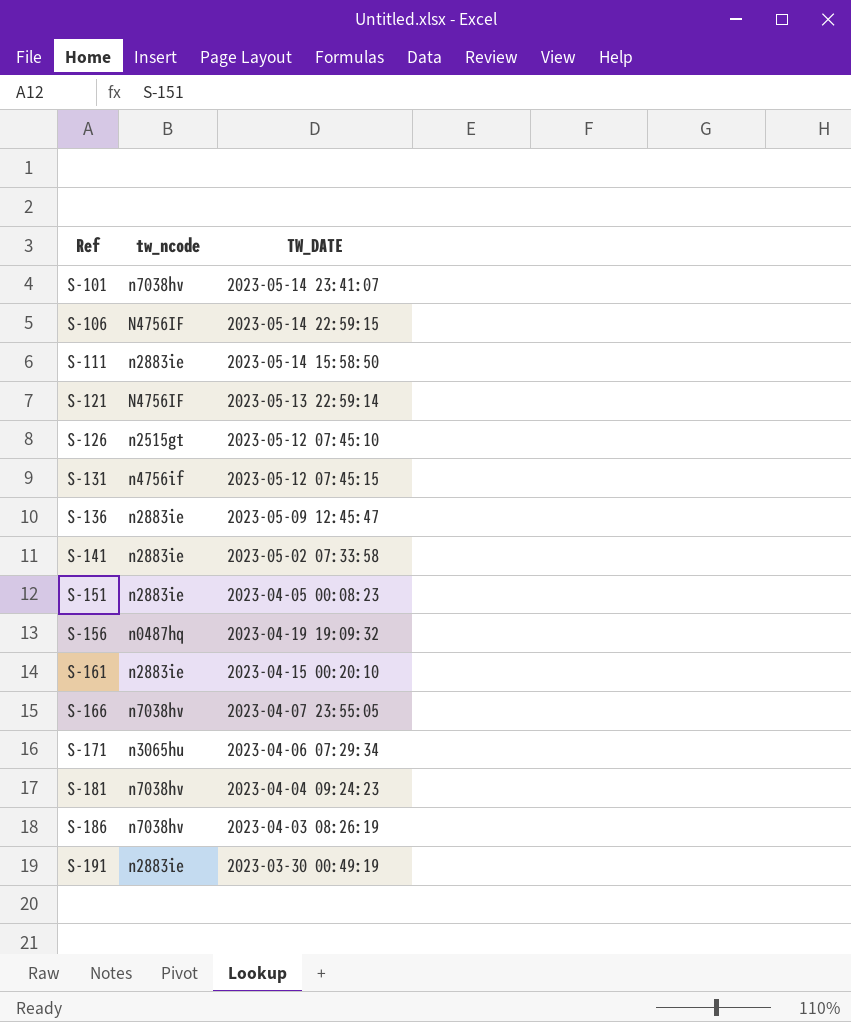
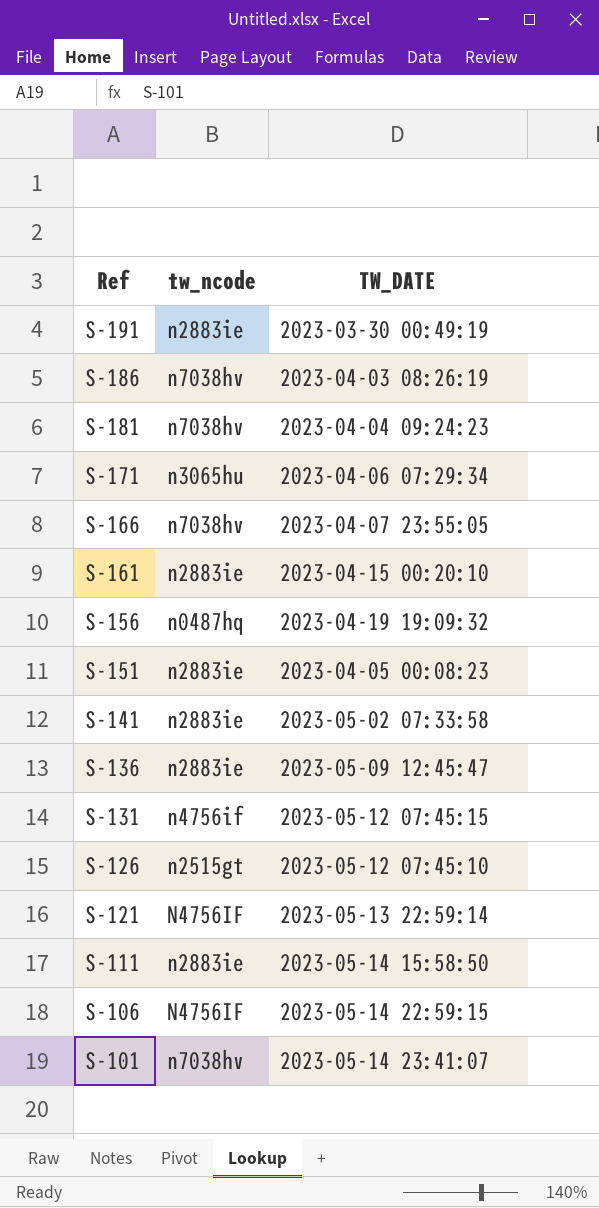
row order: Ref ascending -> Ref descending

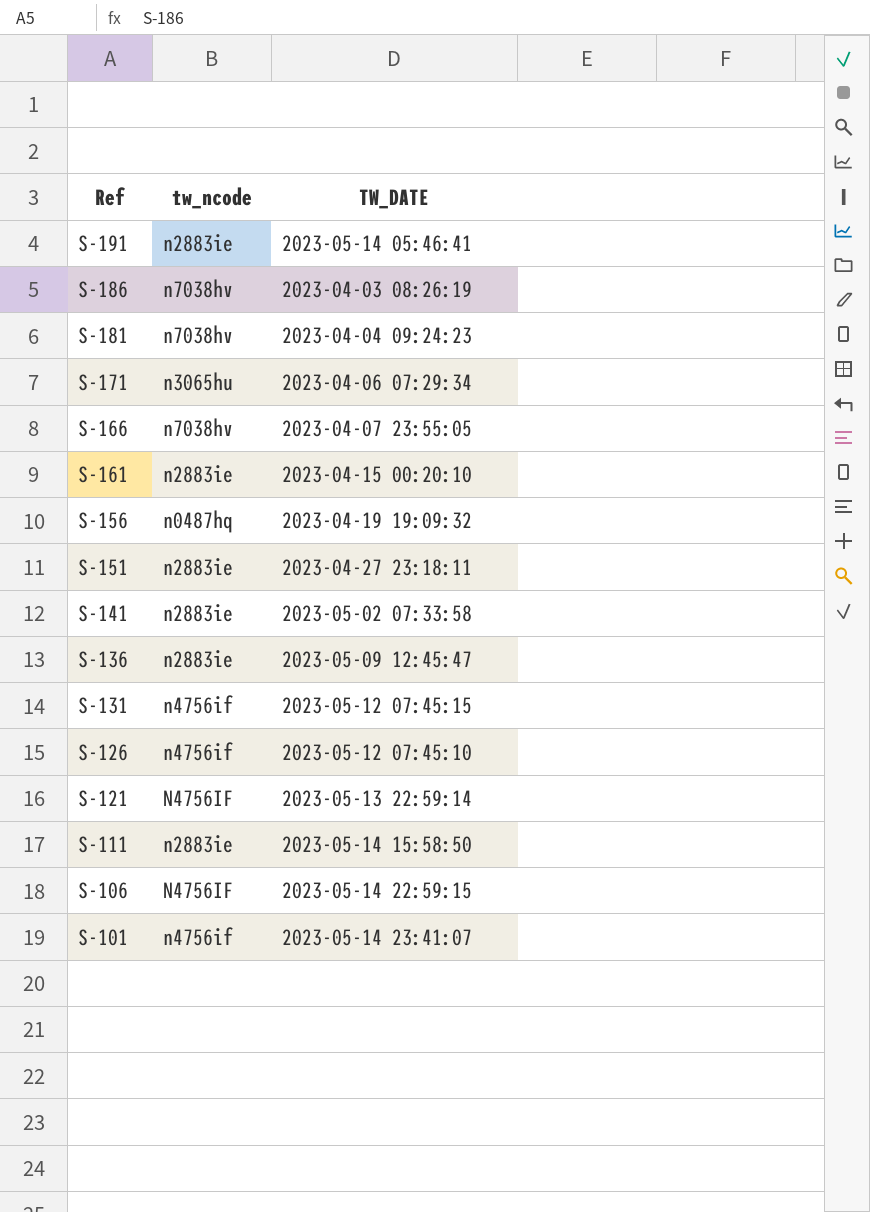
S-191 | TW_DATE: 2023-03-30 00:49:19 -> 2023-05-14 05:46:41
S-151 | TW_DATE: 2023-04-05 00:08:23 -> 2023-04-27 23:18:11
S-126 | tw_ncode: n2515gt -> n4756if
S-101 | tw_ncode: n7038hv -> n4756if

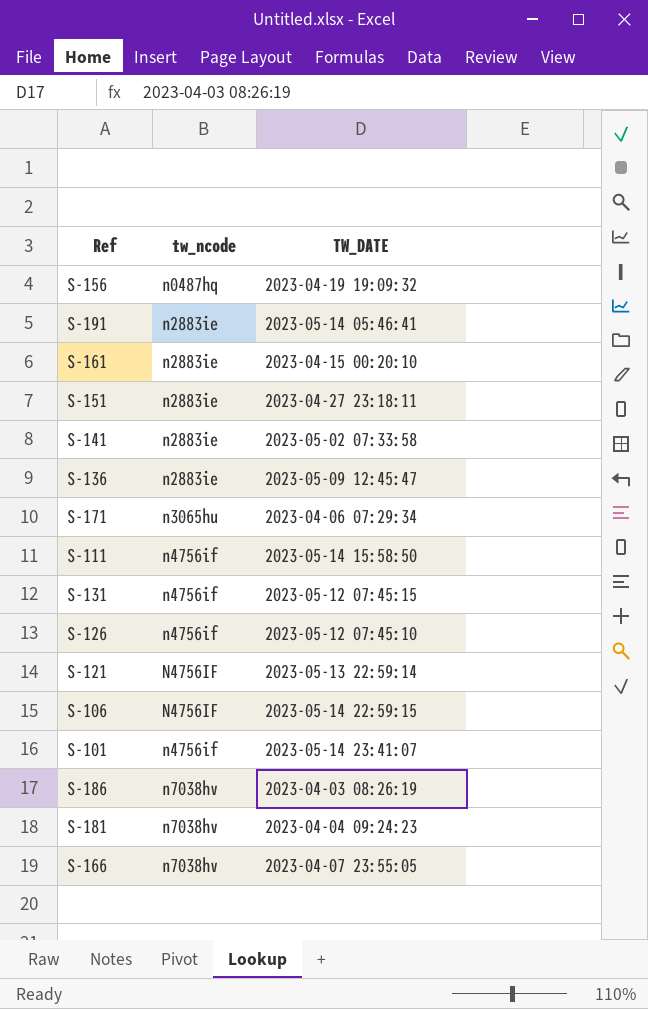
row order: Ref descending -> tw_ncode ascending
S-111 | tw_ncode: n2883ie -> n4756if

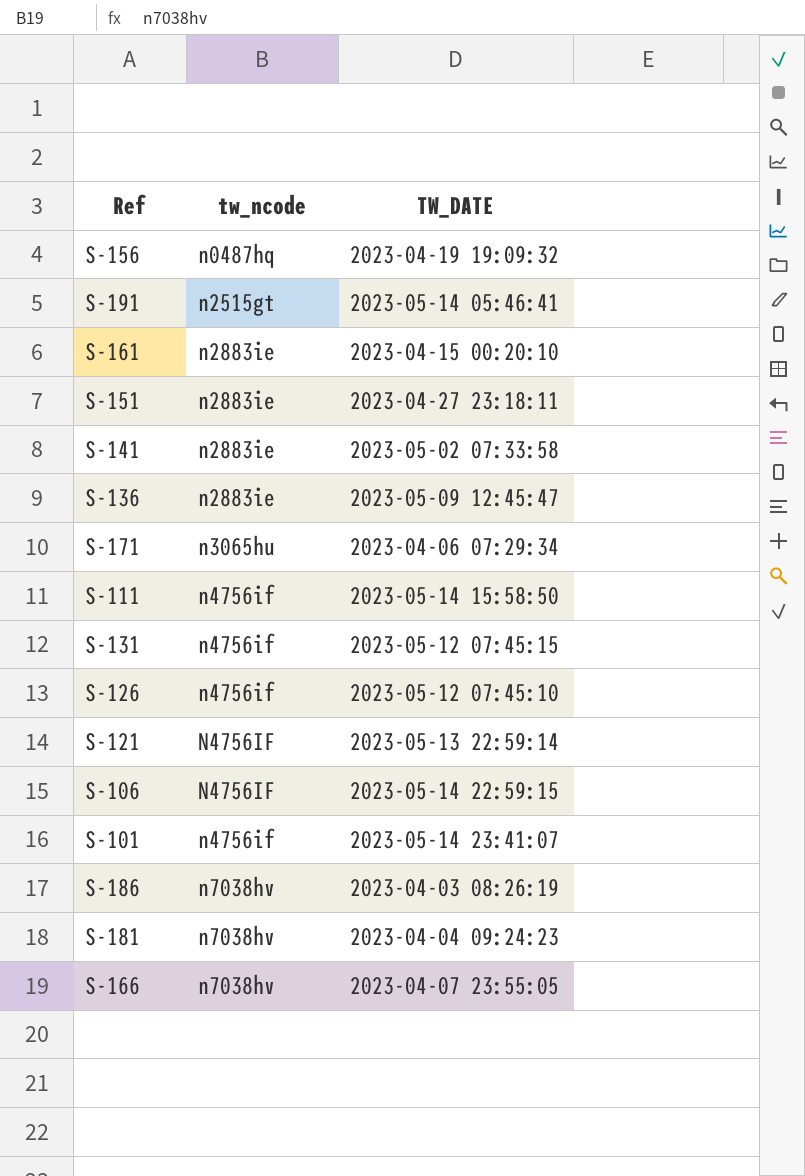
S-191 | tw_ncode: n2883ie -> n2515gt

